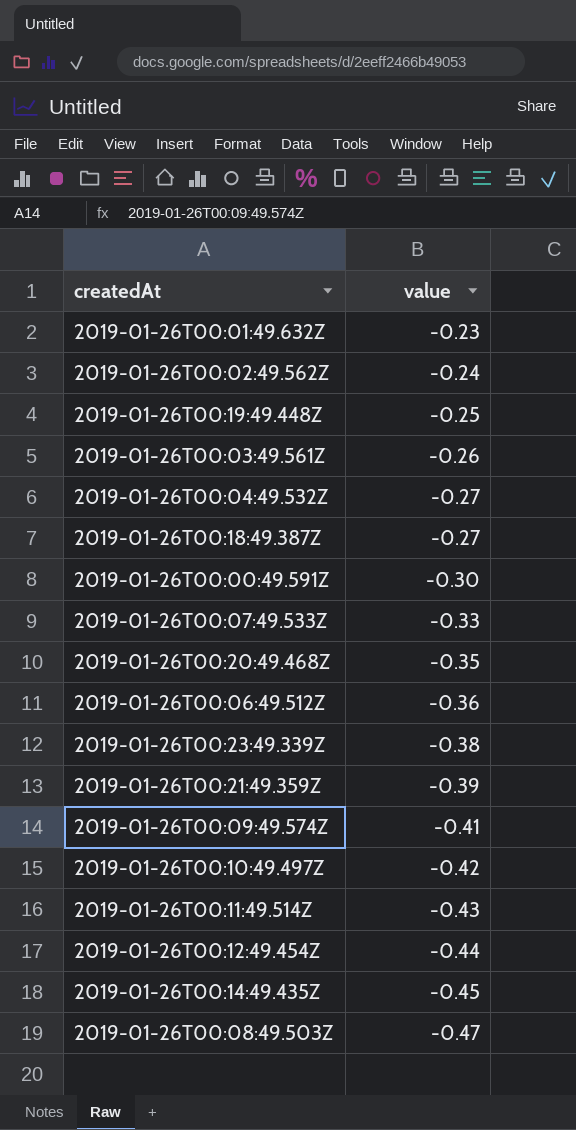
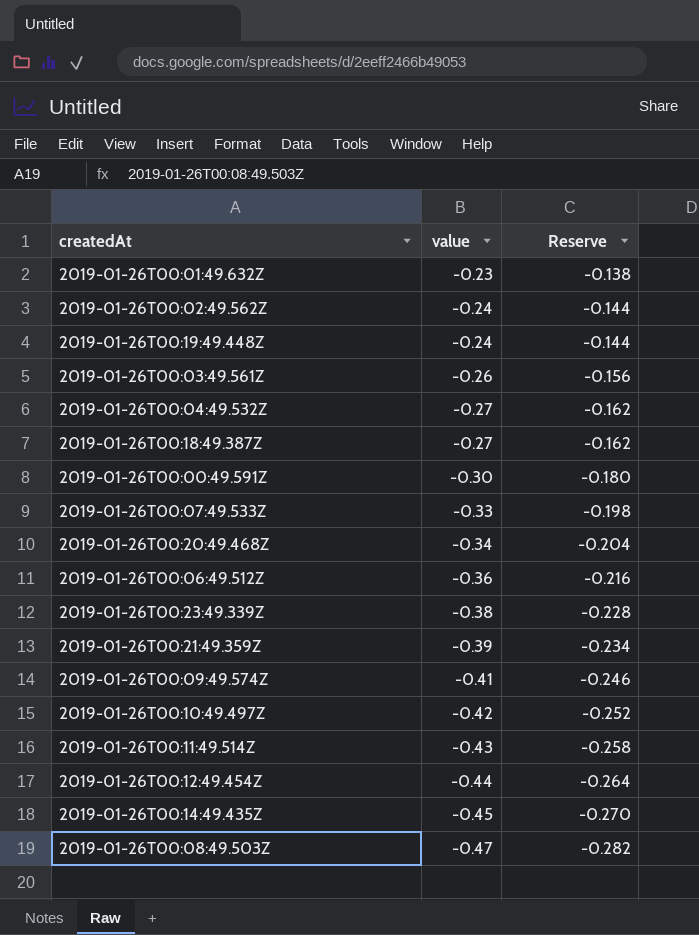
column Reserve | formula: none -> [value] * 0.6
2019-01-26T00:19:49.448Z | value: -0.25 -> -0.24
2019-01-26T00:20:49.468Z | value: -0.35 -> -0.34

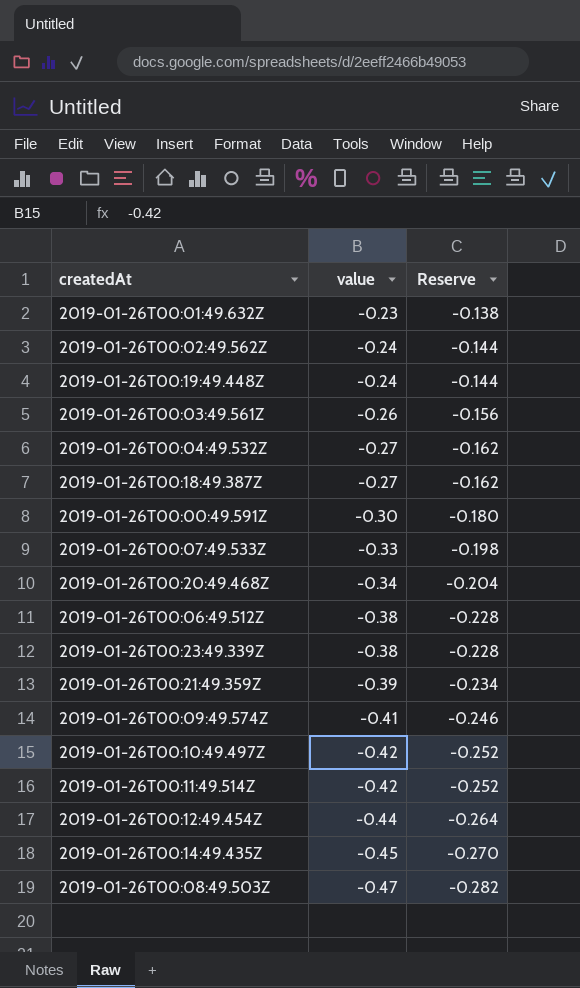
2019-01-26T00:06:49.512Z | value: -0.36 -> -0.38
2019-01-26T00:06:49.512Z | Reserve: -0.216 -> -0.228
2019-01-26T00:11:49.514Z | value: -0.43 -> -0.42
2019-01-26T00:11:49.514Z | Reserve: -0.258 -> -0.252

